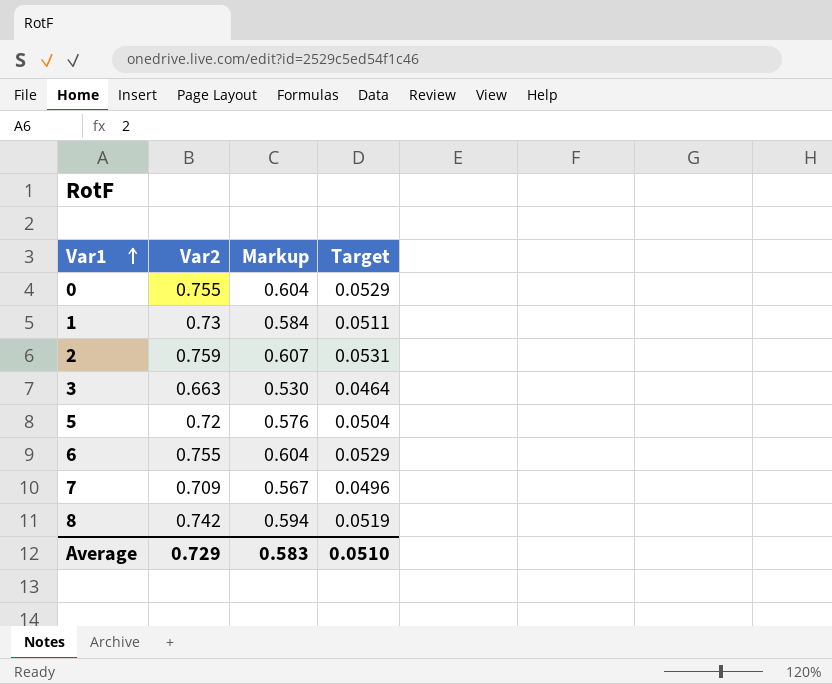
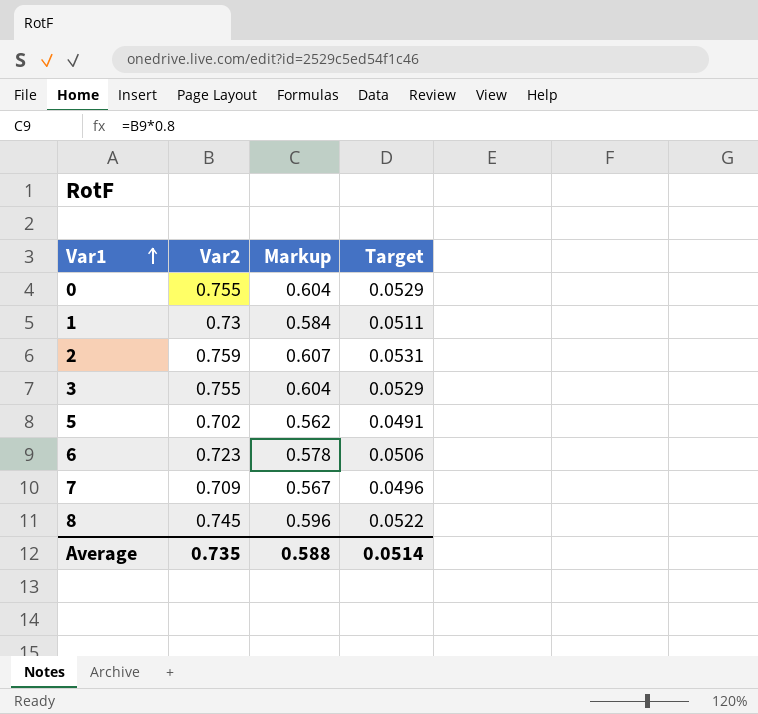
3 | Var2: 0.663 -> 0.755
3 | Markup: 0.530 -> 0.604
3 | Target: 0.0464 -> 0.0529
5 | Var2: 0.72 -> 0.702
5 | Markup: 0.576 -> 0.562
5 | Target: 0.0504 -> 0.0491
6 | Var2: 0.755 -> 0.723
6 | Markup: 0.604 -> 0.578
6 | Target: 0.0529 -> 0.0506
8 | Var2: 0.742 -> 0.745
8 | Markup: 0.594 -> 0.596
8 | Target: 0.0519 -> 0.0522
Average | Var2: 0.729 -> 0.735
Average | Markup: 0.583 -> 0.588
Average | Target: 0.0510 -> 0.0514

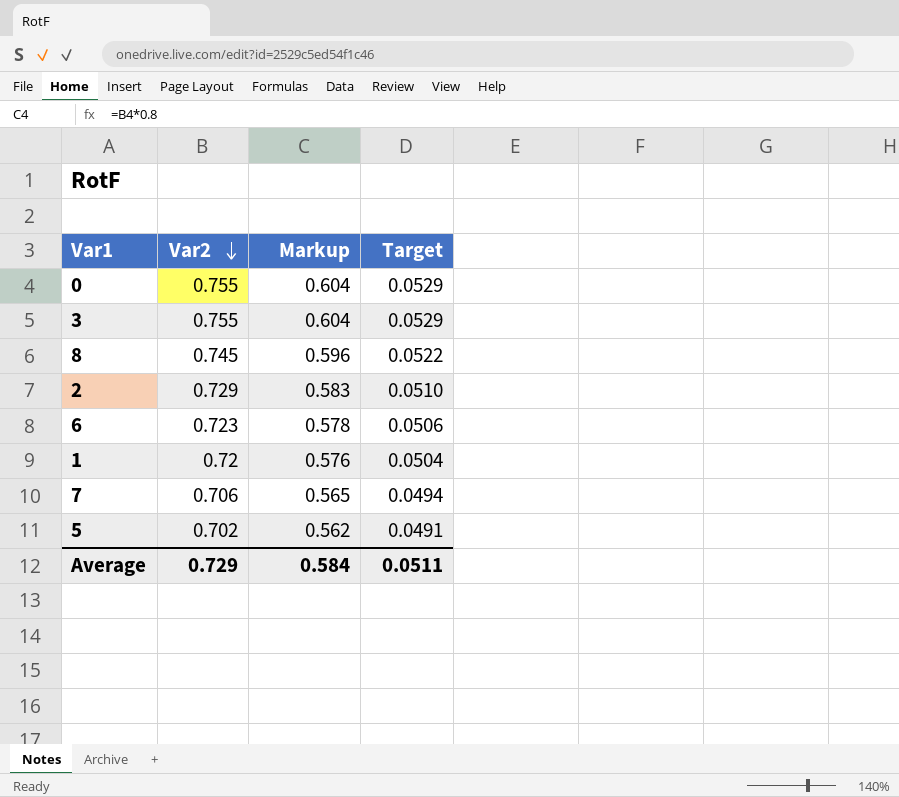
row order: Var1 ascending -> Var2 descending
2 | Var2: 0.759 -> 0.729
2 | Markup: 0.607 -> 0.583
2 | Target: 0.0531 -> 0.0510
1 | Var2: 0.73 -> 0.72
1 | Markup: 0.584 -> 0.576
1 | Target: 0.0511 -> 0.0504
7 | Var2: 0.709 -> 0.706
7 | Markup: 0.567 -> 0.565
7 | Target: 0.0496 -> 0.0494
Average | Var2: 0.735 -> 0.729
Average | Markup: 0.588 -> 0.584
Average | Target: 0.0514 -> 0.0511

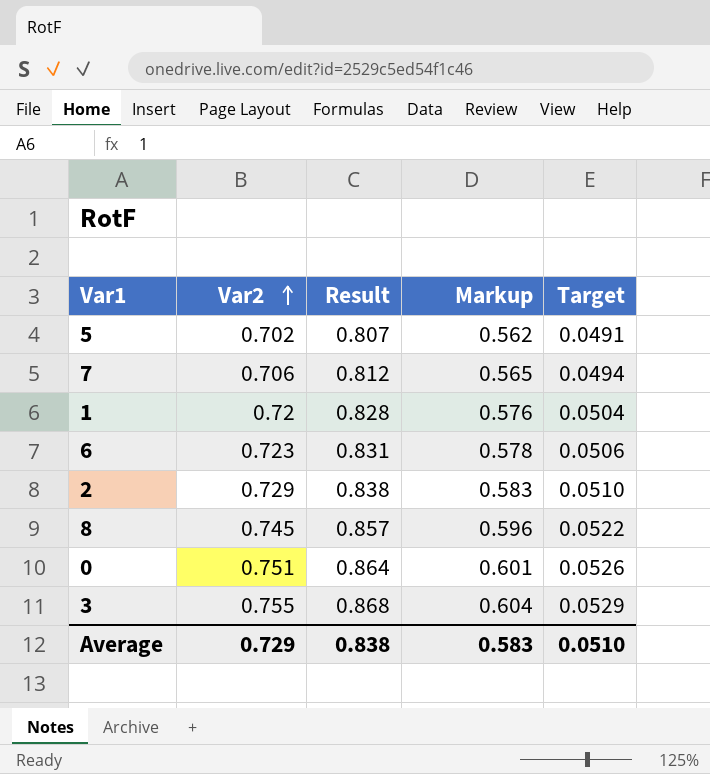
row order: Var2 descending -> Var2 ascending
column Result | formula: none -> [Var2] * 1.15
0 | Var2: 0.755 -> 0.751
0 | Markup: 0.604 -> 0.601
0 | Target: 0.0529 -> 0.0526
Average | Markup: 0.584 -> 0.583
Average | Target: 0.0511 -> 0.0510

